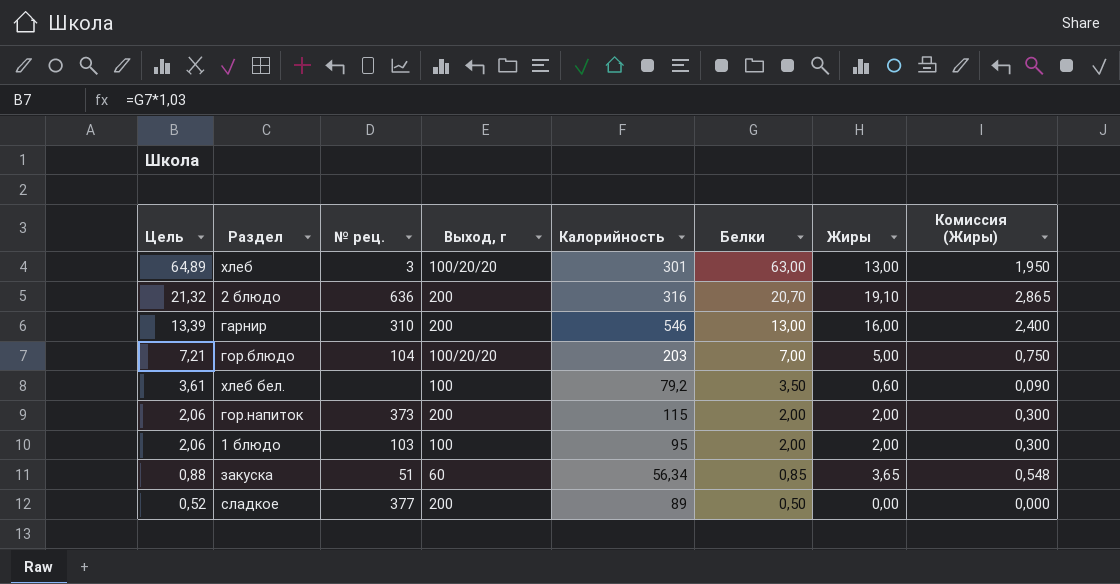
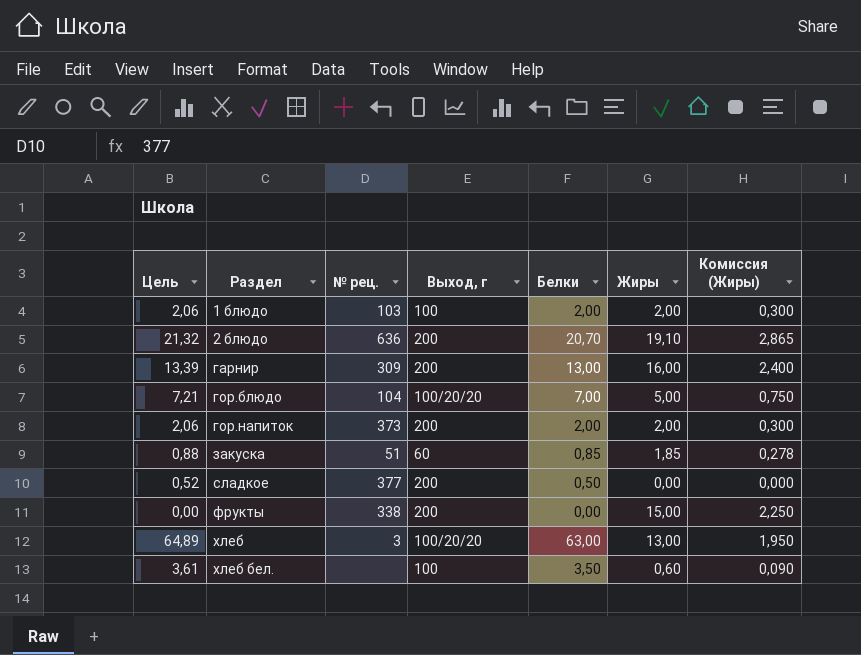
row order: Цель descending -> Раздел ascending
column Калорийность | position: 5 -> none
гарнир | № рец.: 310 -> 309
закуска | Жиры: 3,65 -> 1,85
закуска | Комиссия (Жиры): 0,548 -> 0,278
row фрукты: none -> 0,00 | 338 | 200 | 0,00 | 15,00 | 2,250

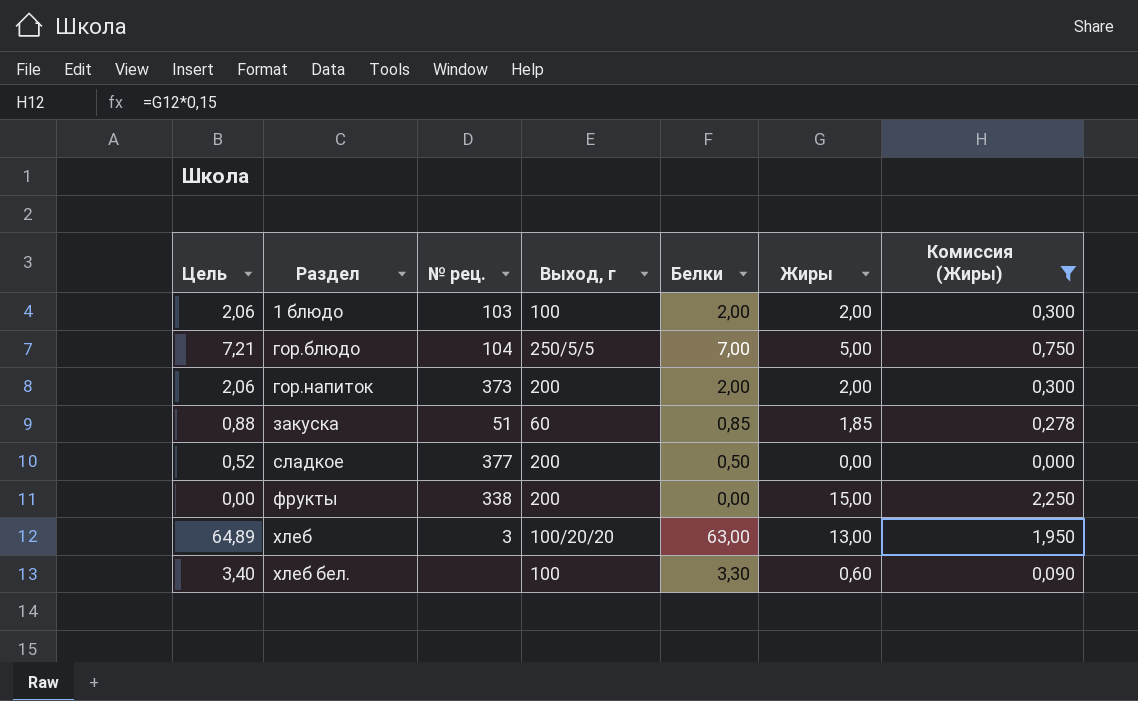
filter: none -> Комиссия (Жиры) <= 2,250
гор.блюдо | Выход, г: 100/20/20 -> 250/5/5
хлеб бел. | Цель: 3,61 -> 3,40
хлеб бел. | Белки: 3,50 -> 3,30

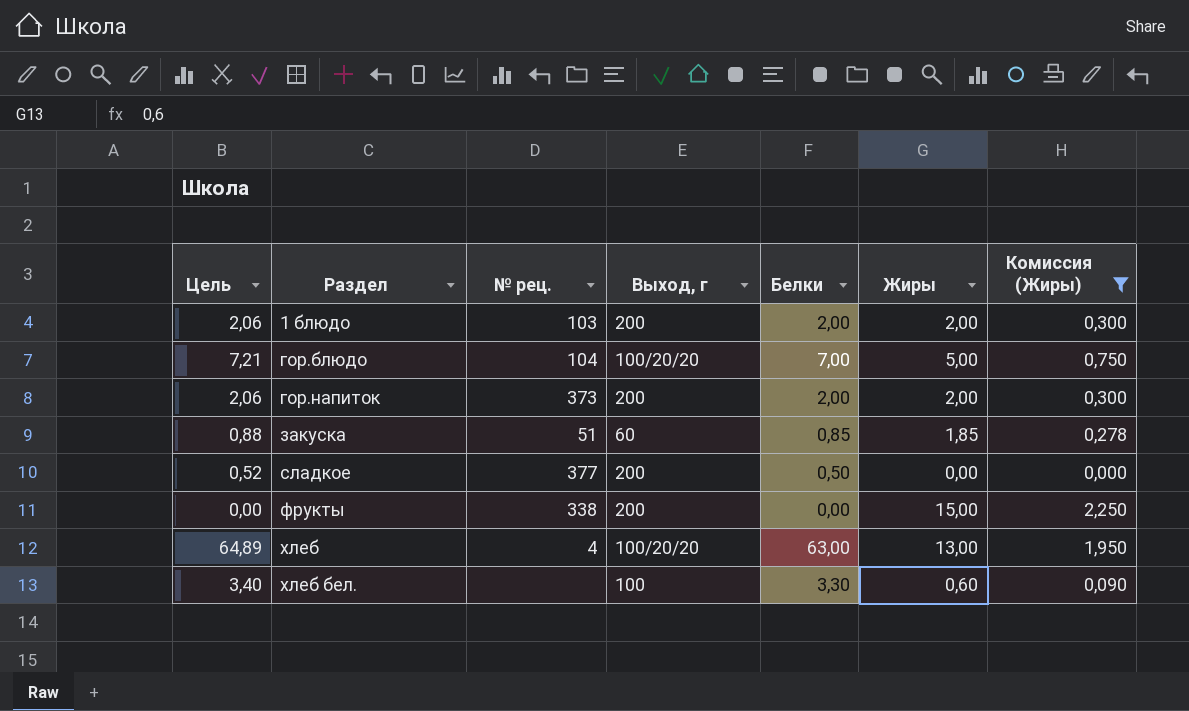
1 блюдо | Выход, г: 100 -> 200
гор.блюдо | Выход, г: 250/5/5 -> 100/20/20
хлеб | № рец.: 3 -> 4

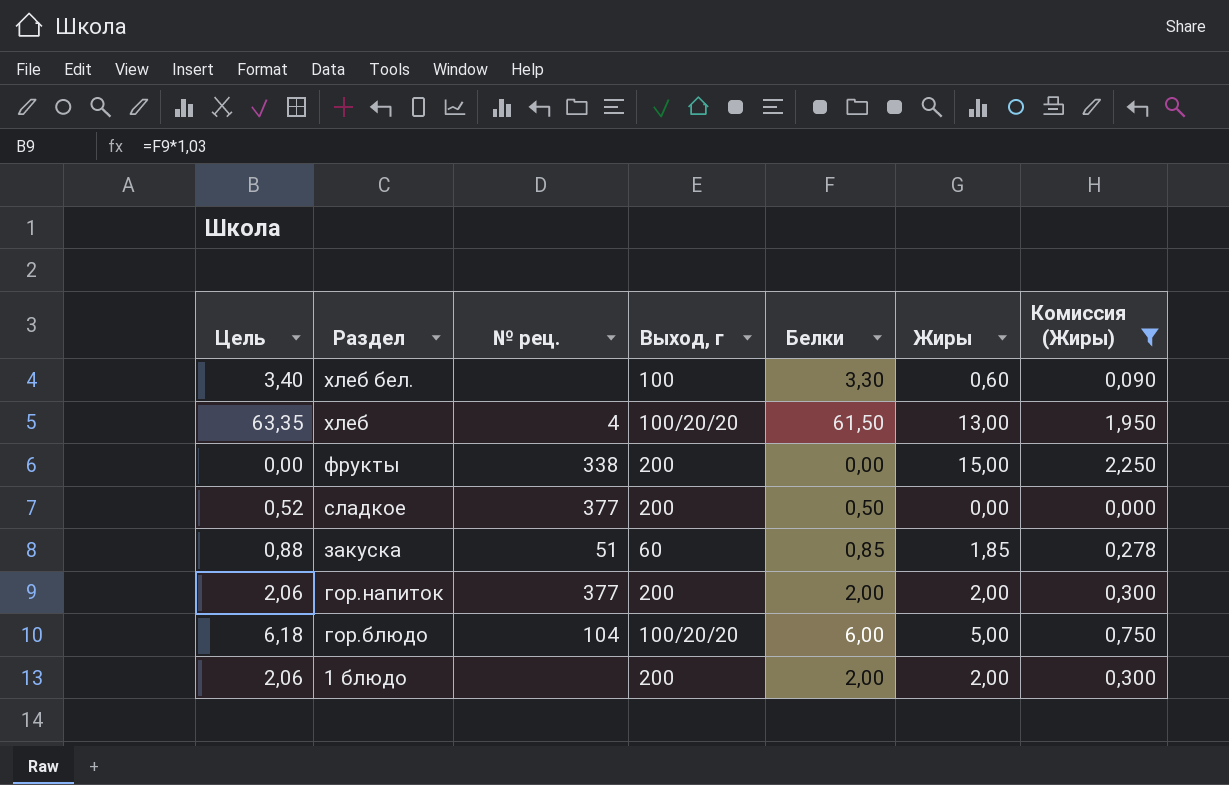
row order: Раздел ascending -> Раздел descending
хлеб | Цель: 64,89 -> 63,35
хлеб | Белки: 63,00 -> 61,50
гор.напиток | № рец.: 373 -> 377
гор.блюдо | Цель: 7,21 -> 6,18
гор.блюдо | Белки: 7,00 -> 6,00
1 блюдо | № рец.: 103 -> none

